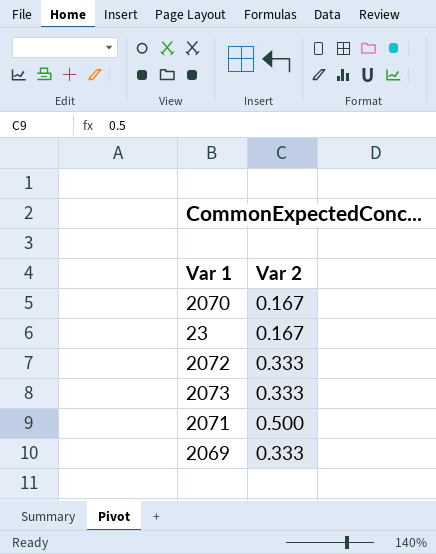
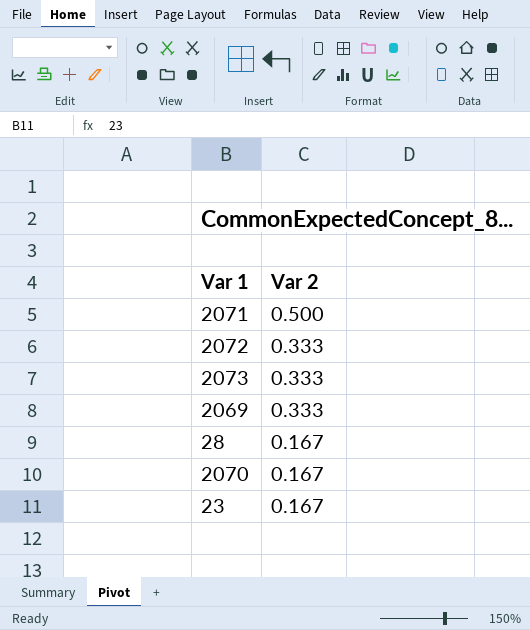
row order: none -> Var 2 descending
row 28: none -> 0.167

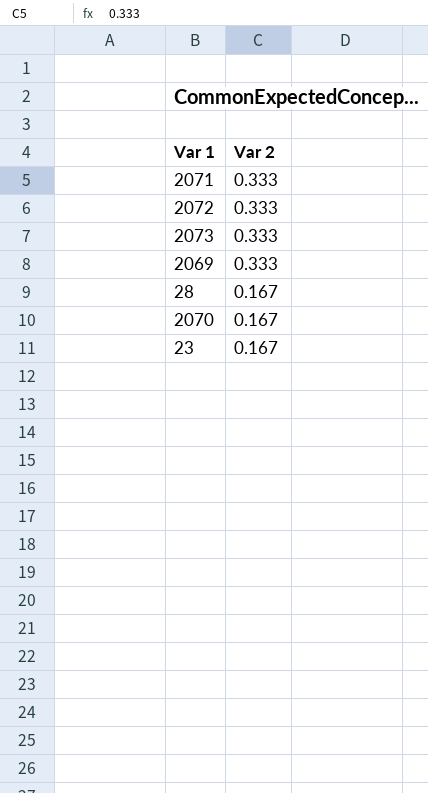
2071 | Var 2: 0.500 -> 0.333

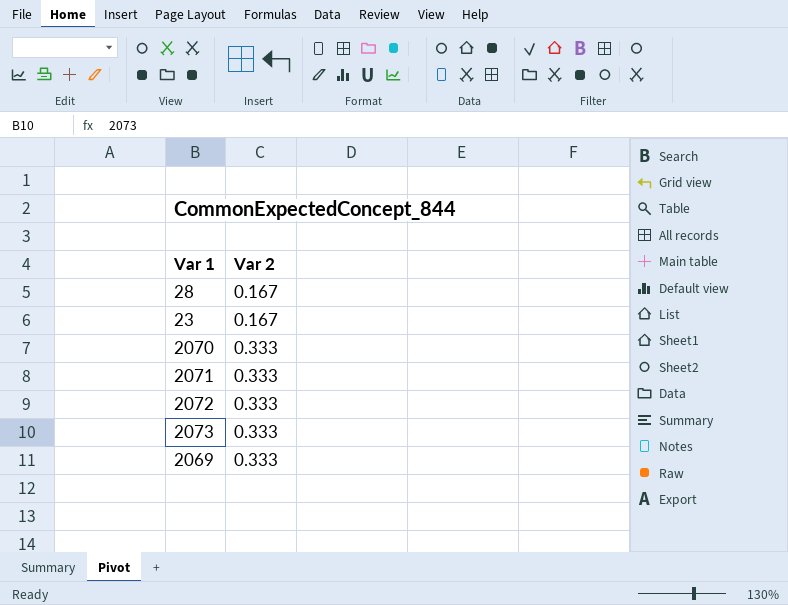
row order: Var 2 descending -> Var 2 ascending
2070 | Var 2: 0.167 -> 0.333

